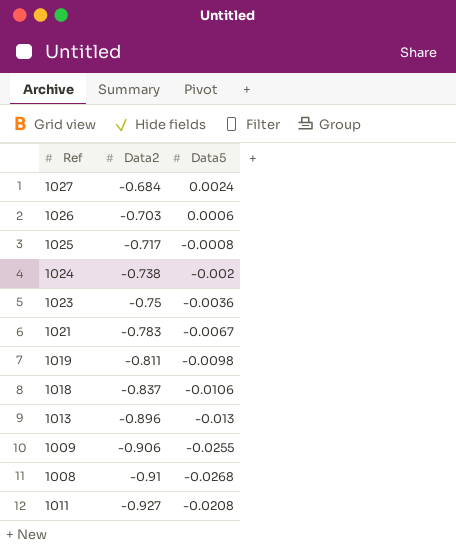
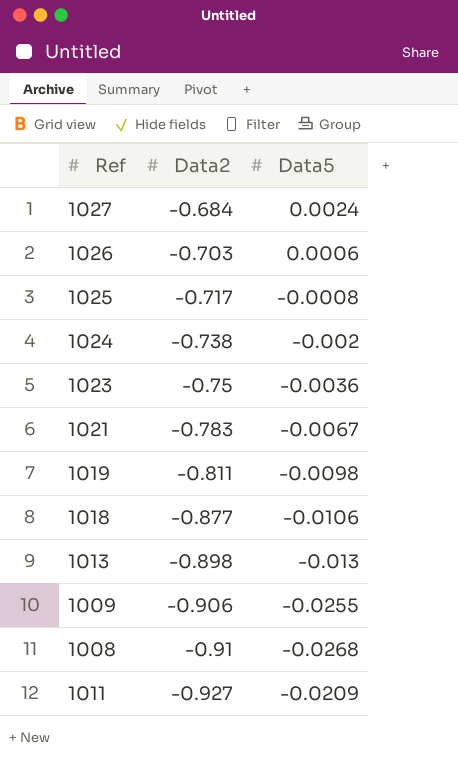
1018 | Data2: -0.837 -> -0.877
1013 | Data2: -0.896 -> -0.898
1011 | Data5: -0.0208 -> -0.0209

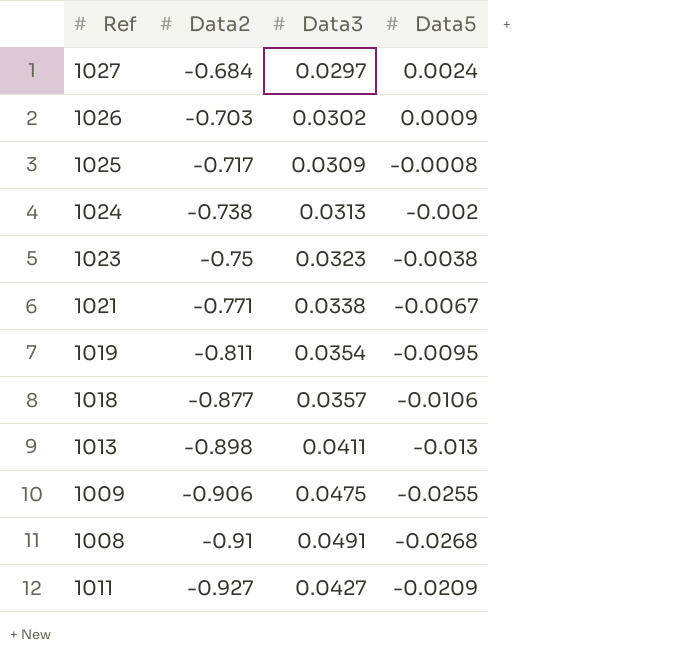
column Data3 | position: none -> 3
1026 | Data5: 0.0006 -> 0.0009
1023 | Data5: -0.0036 -> -0.0038
1021 | Data2: -0.783 -> -0.771
1019 | Data5: -0.0098 -> -0.0095

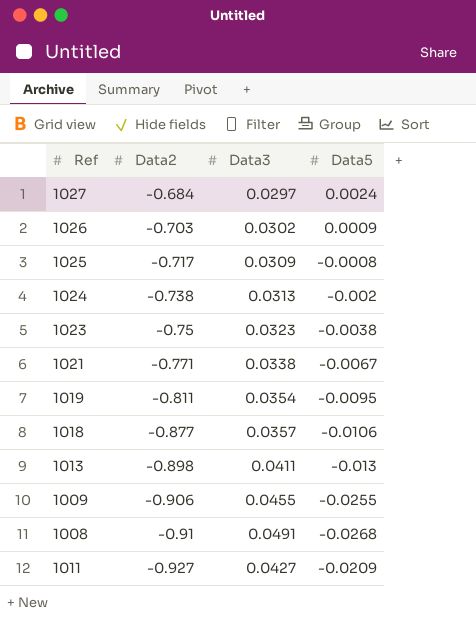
1009 | Data3: 0.0475 -> 0.0455

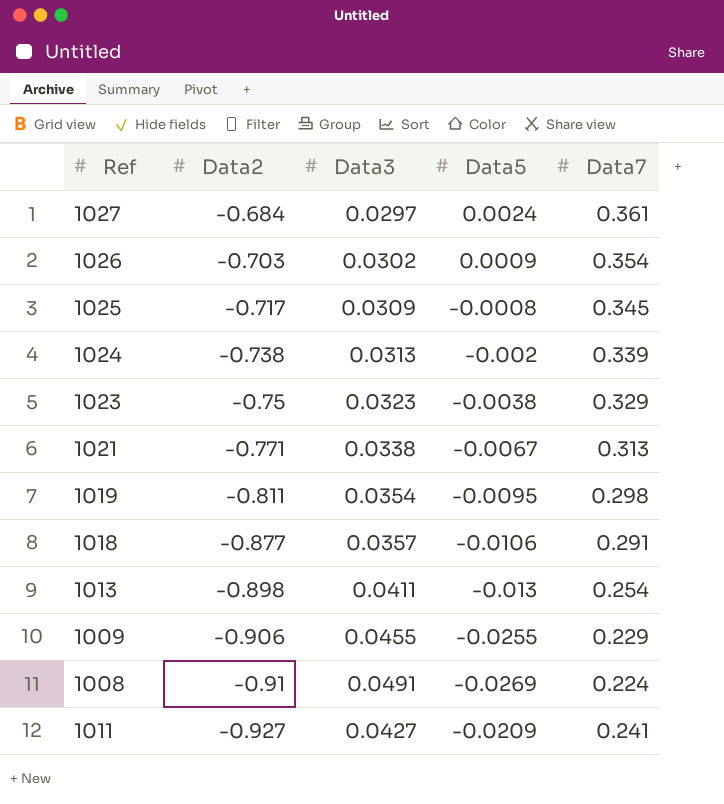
column Data7 | position: none -> 5
1008 | Data5: -0.0268 -> -0.0269

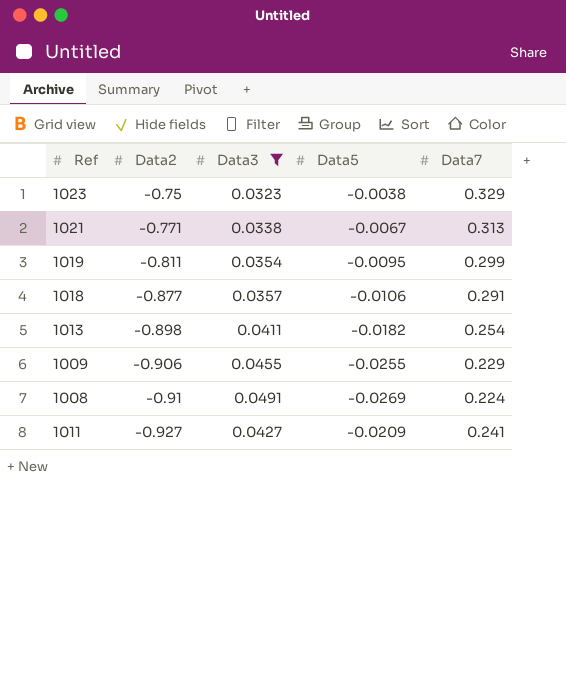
filter: none -> Data3 >= 0.0323
1019 | Data7: 0.298 -> 0.299
1013 | Data5: -0.013 -> -0.0182

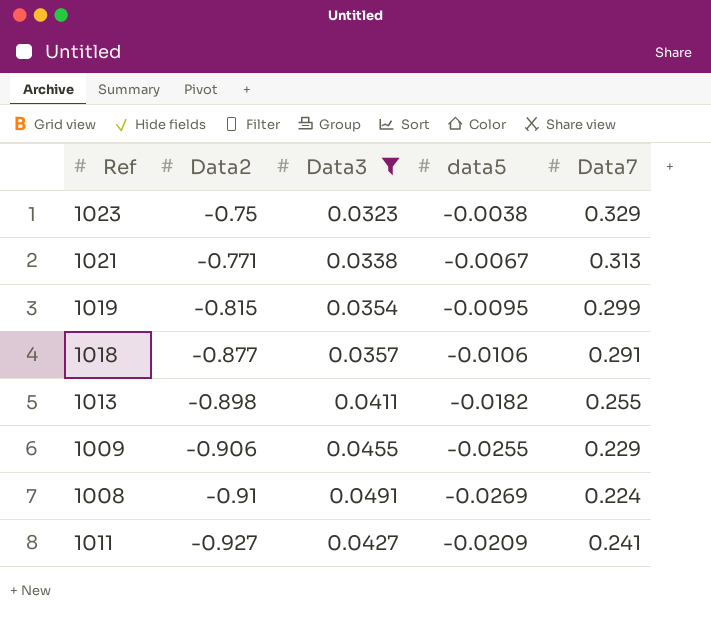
column name: Data5 -> data5
1019 | Data2: -0.811 -> -0.815
1013 | Data7: 0.254 -> 0.255

